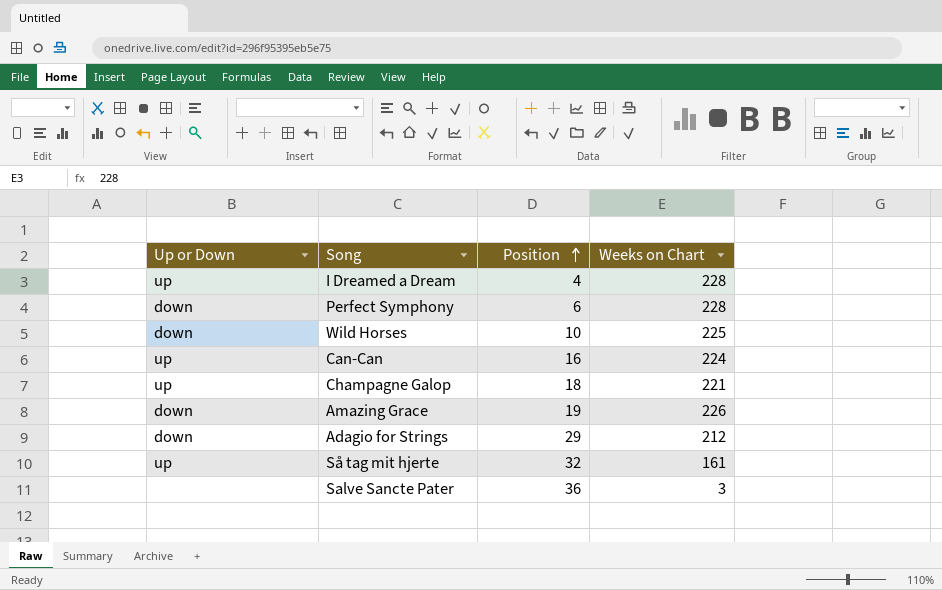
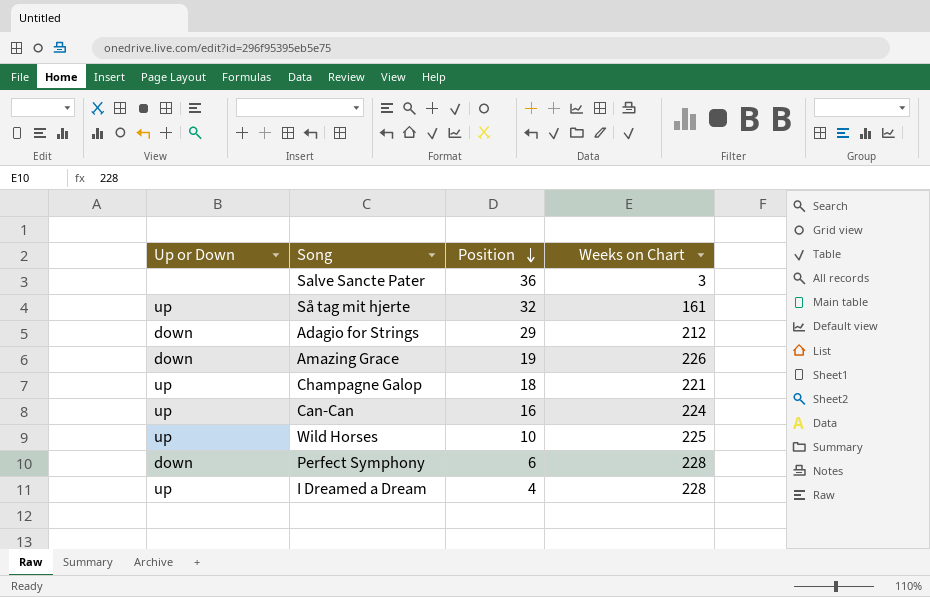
row order: Position ascending -> Position descending
Wild Horses | Up or Down: down -> up

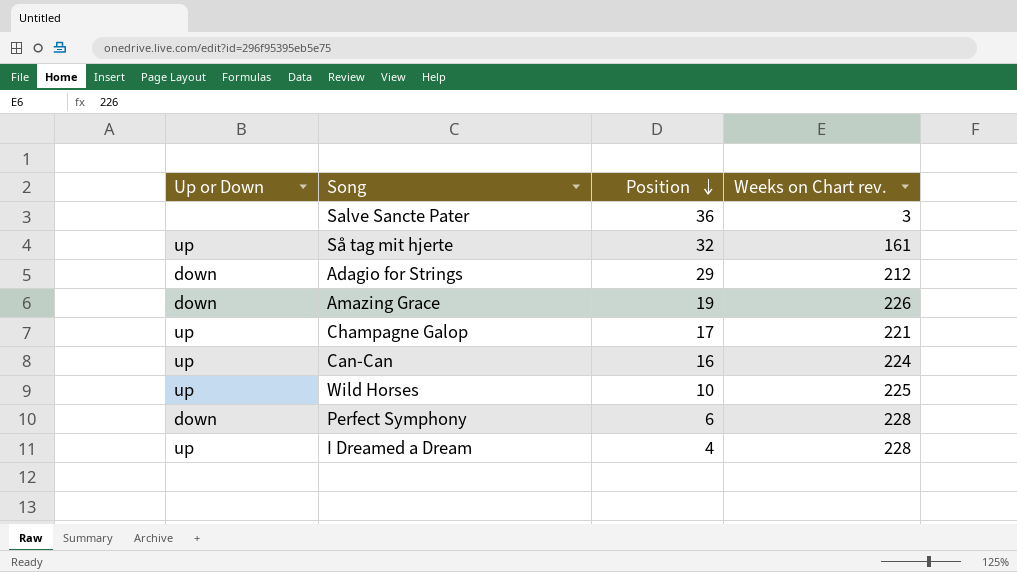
column name: Weeks on Chart -> Weeks on Chart rev.
Champagne Galop | Position: 18 -> 17

